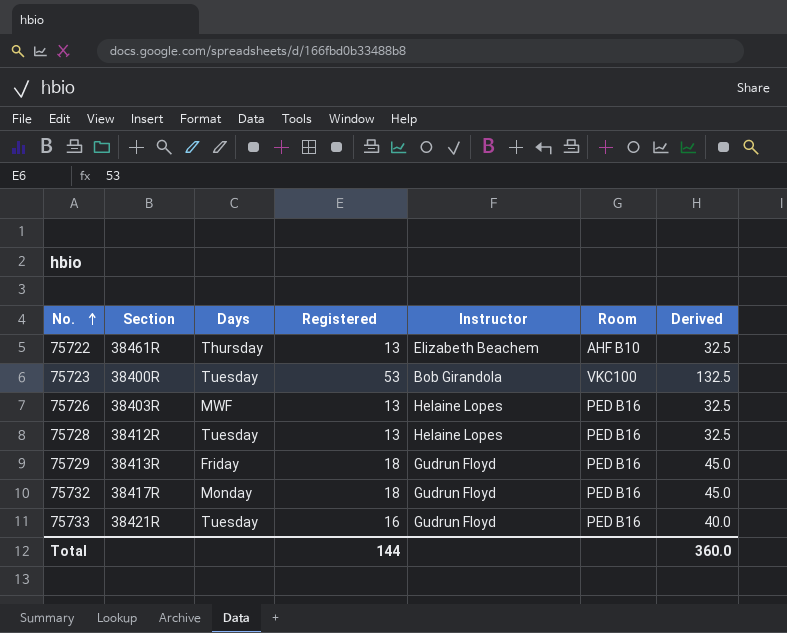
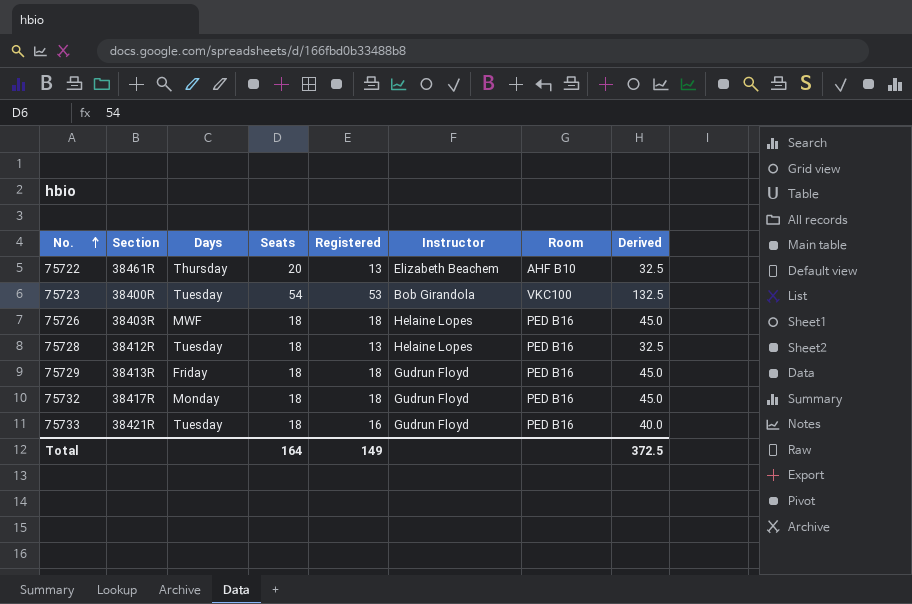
column Seats | position: none -> 4
75726 | Registered: 13 -> 18
75726 | Derived: 32.5 -> 45.0
Total | Registered: 144 -> 149
Total | Derived: 360.0 -> 372.5

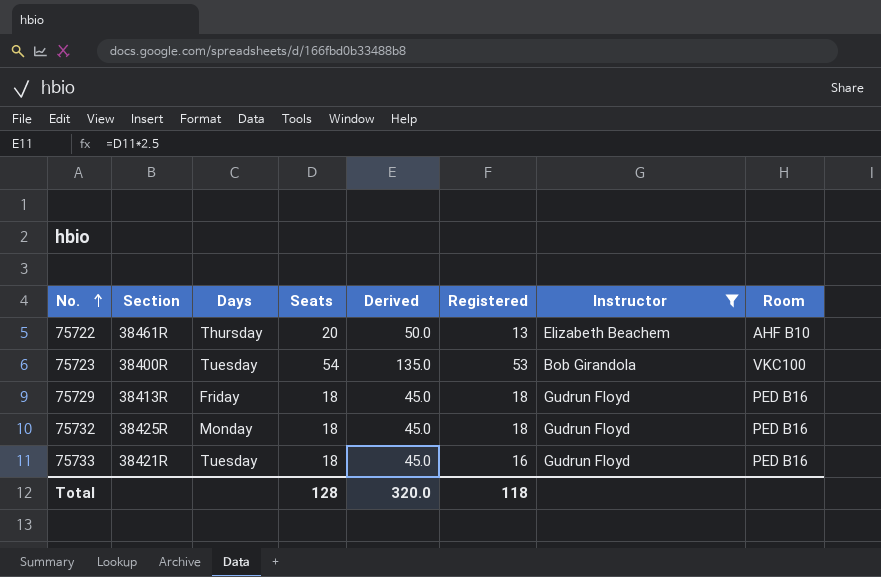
filter: none -> Instructor != Helaine Lopes
column Derived | formula: [Registered] * 2.5 -> [Seats] * 2.5
column Derived | position: 8 -> 5
75732 | Section: 38417R -> 38425R
Total | Seats: 164 -> 128
Total | Derived: 372.5 -> 320.0
Total | Registered: 149 -> 118

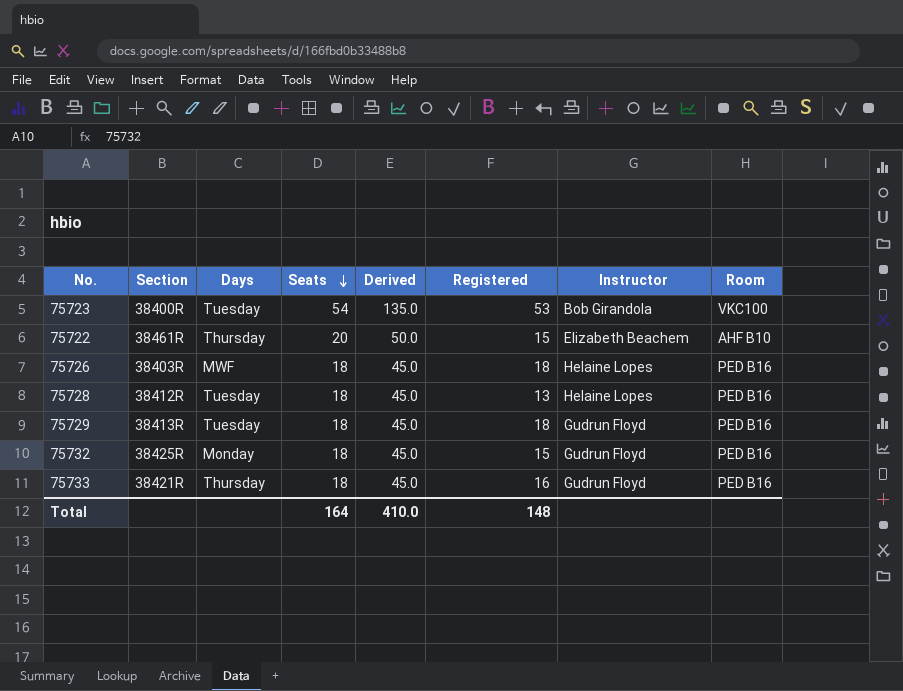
filter: Instructor != Helaine Lopes -> none
row order: No. ascending -> Seats descending
75722 | Registered: 13 -> 15
75729 | Days: Friday -> Tuesday
75732 | Registered: 18 -> 15
75733 | Days: Tuesday -> Thursday
Total | Seats: 128 -> 164
Total | Derived: 320.0 -> 410.0
Total | Registered: 118 -> 148

